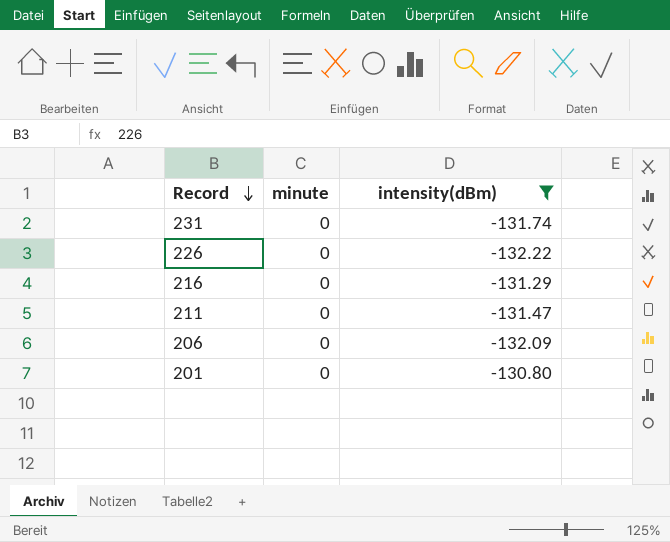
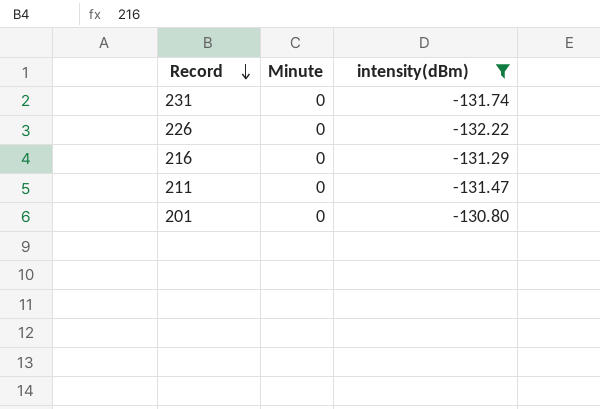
column name: minute -> Minute
row 206: 0 | -132.09 -> none

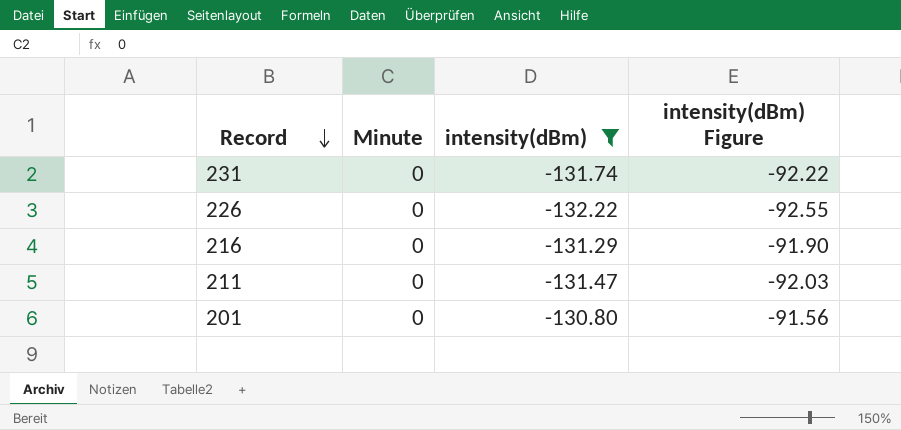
column intensity(dBm) Figure | formula: none -> [intensity(dBm)] * 0.7

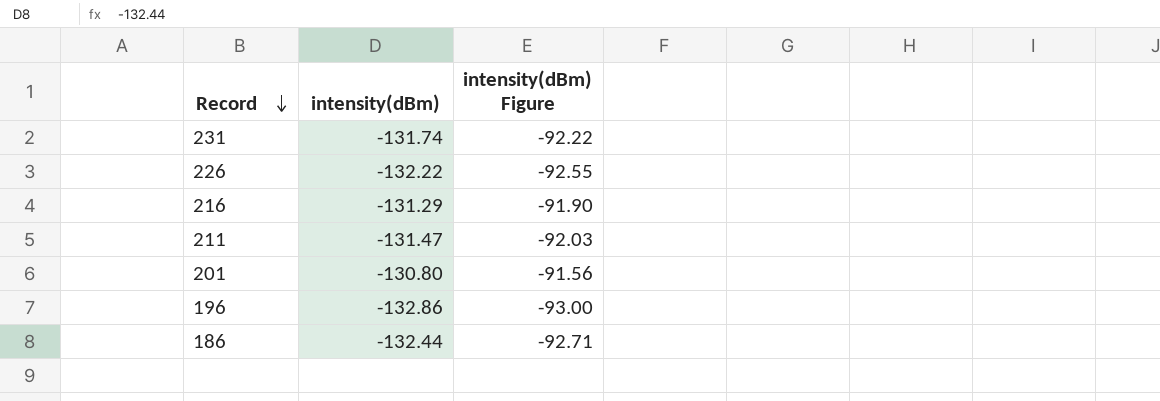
filter: intensity(dBm) >= -132.22 -> none
column Minute | position: 2 -> none

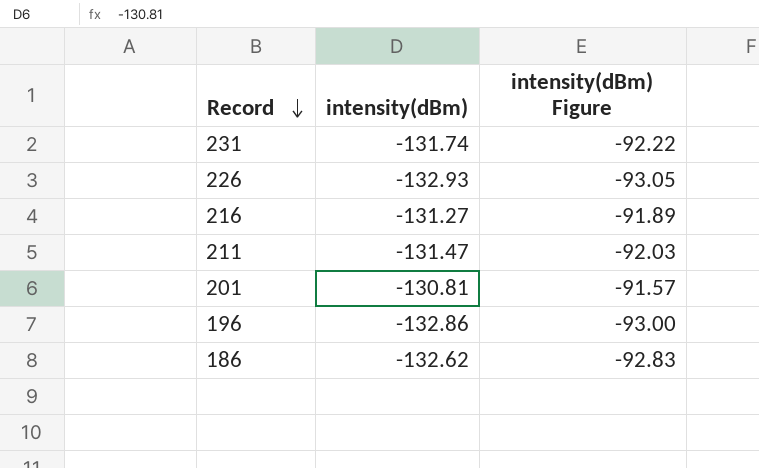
226 | intensity(dBm): -132.22 -> -132.93
226 | intensity(dBm) Figure: -92.55 -> -93.05
216 | intensity(dBm): -131.29 -> -131.27
216 | intensity(dBm) Figure: -91.90 -> -91.89
201 | intensity(dBm): -130.80 -> -130.81
201 | intensity(dBm) Figure: -91.56 -> -91.57
186 | intensity(dBm): -132.44 -> -132.62
186 | intensity(dBm) Figure: -92.71 -> -92.83

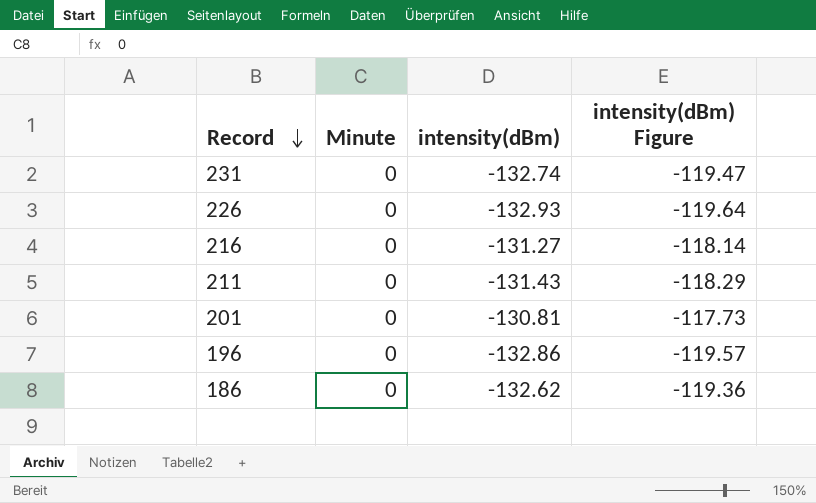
column Minute | position: none -> 2
column intensity(dBm) Figure | formula: [intensity(dBm)] * 0.7 -> [intensity(dBm)] * 0.9
231 | intensity(dBm): -131.74 -> -132.74
211 | intensity(dBm): -131.47 -> -131.43

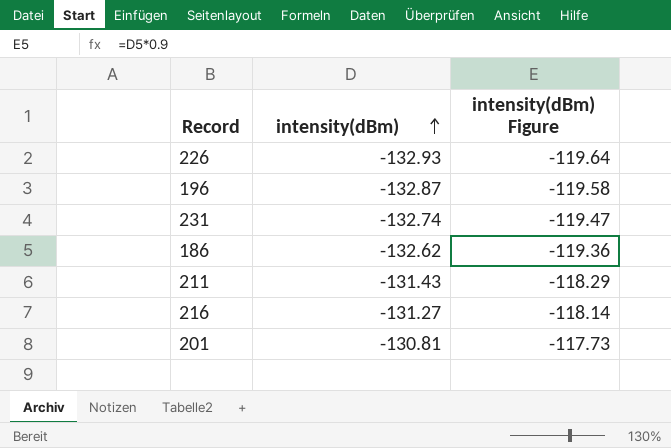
row order: Record descending -> intensity(dBm) ascending
column Minute | position: 2 -> none
196 | intensity(dBm): -132.86 -> -132.87
196 | intensity(dBm) Figure: -119.57 -> -119.58

